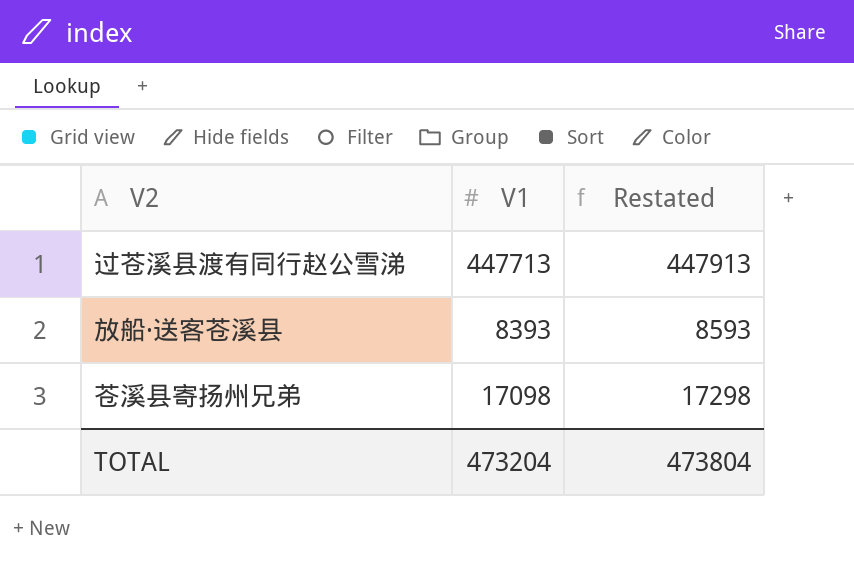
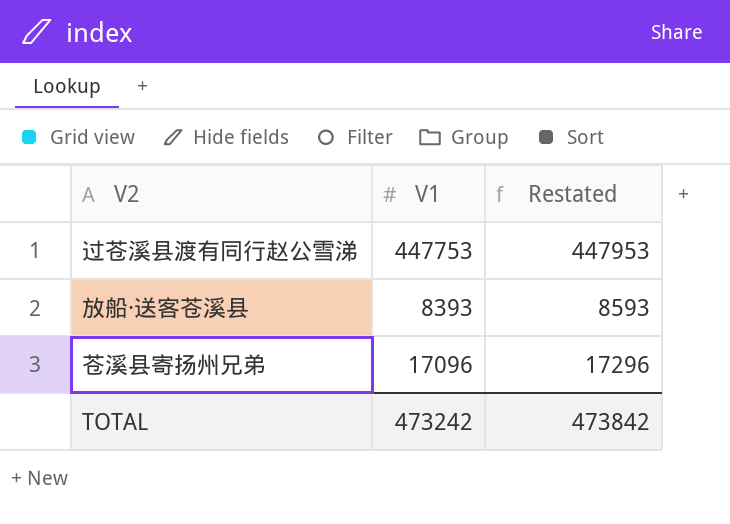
过苍溪县渡有同行赵公雪涕 | V1: 447713 -> 447753
过苍溪县渡有同行赵公雪涕 | Restated: 447913 -> 447953
苍溪县寄扬州兄弟 | V1: 17098 -> 17096
苍溪县寄扬州兄弟 | Restated: 17298 -> 17296
TOTAL | V1: 473204 -> 473242
TOTAL | Restated: 473804 -> 473842

